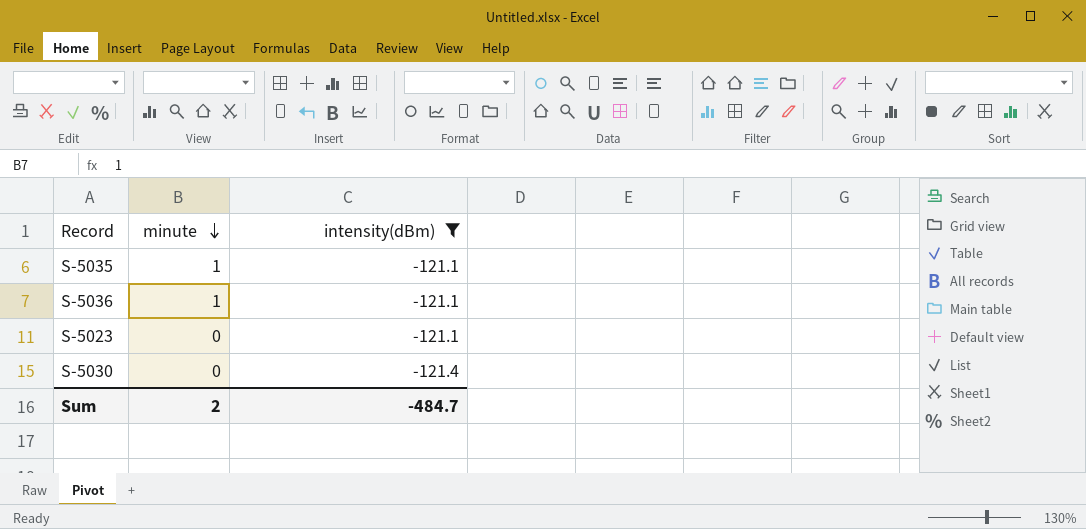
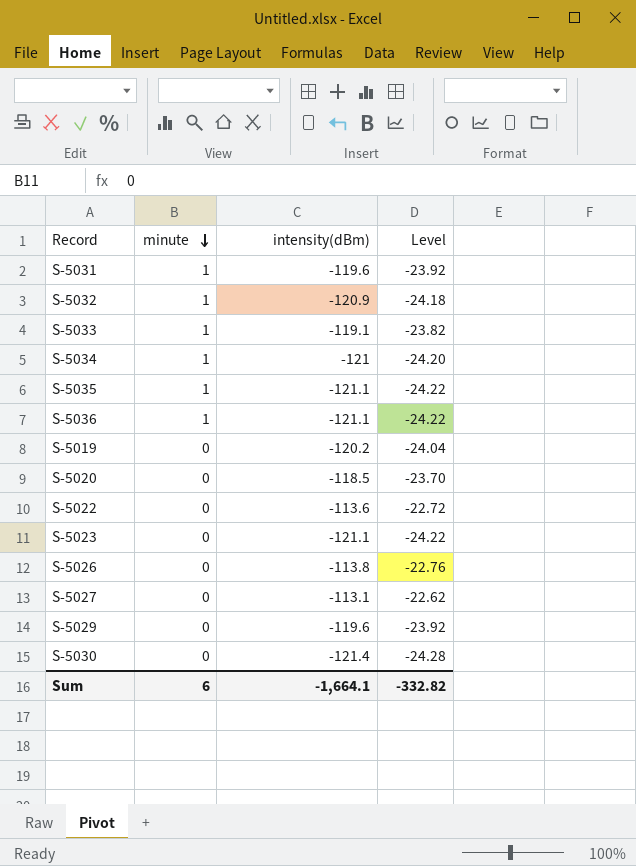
filter: intensity(dBm) <= -121.1 -> none
column Level | formula: none -> [intensity(dBm)] * 0.2
Sum | minute: 2 -> 6
Sum | intensity(dBm): -484.7 -> -1,664.1

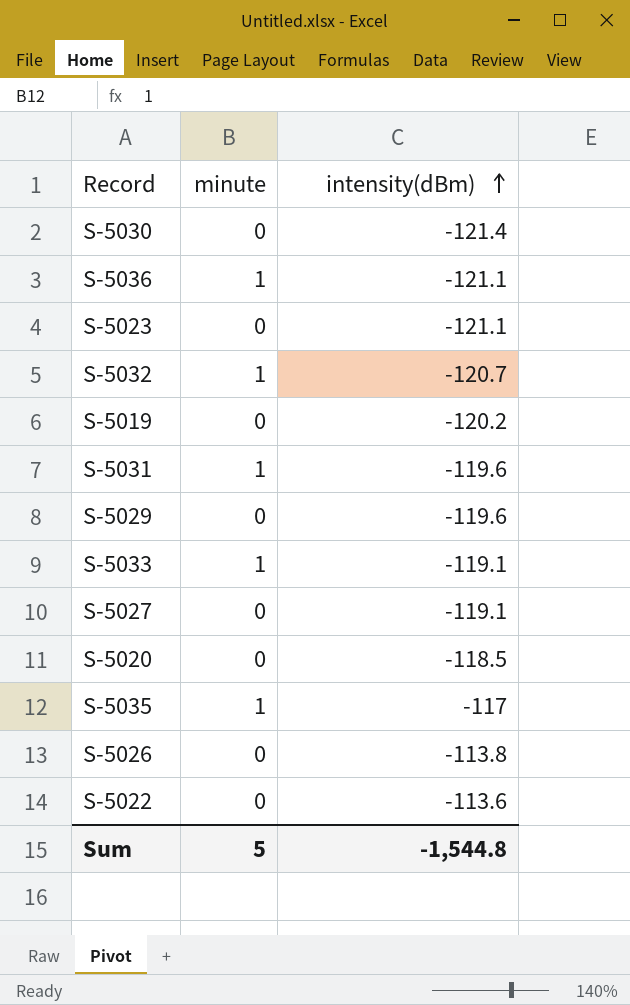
row order: minute descending -> intensity(dBm) ascending
column Level | formula: [intensity(dBm)] * 0.2 -> none
row S-5034: 1 | -121 | -24.20 -> none
S-5032 | intensity(dBm): -120.9 -> -120.7
S-5027 | intensity(dBm): -113.1 -> -119.1
S-5035 | intensity(dBm): -121.1 -> -117
Sum | minute: 6 -> 5
Sum | intensity(dBm): -1,664.1 -> -1,544.8

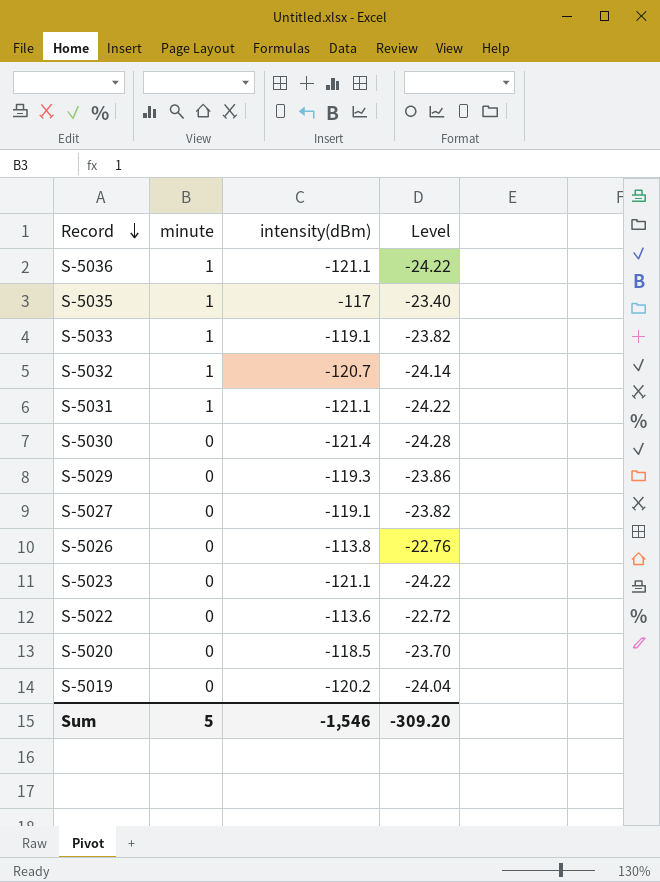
row order: intensity(dBm) ascending -> Record descending
column Level | formula: none -> [intensity(dBm)] * 0.2
S-5031 | intensity(dBm): -119.6 -> -121.1
S-5029 | intensity(dBm): -119.6 -> -119.3
Sum | intensity(dBm): -1,544.8 -> -1,546

